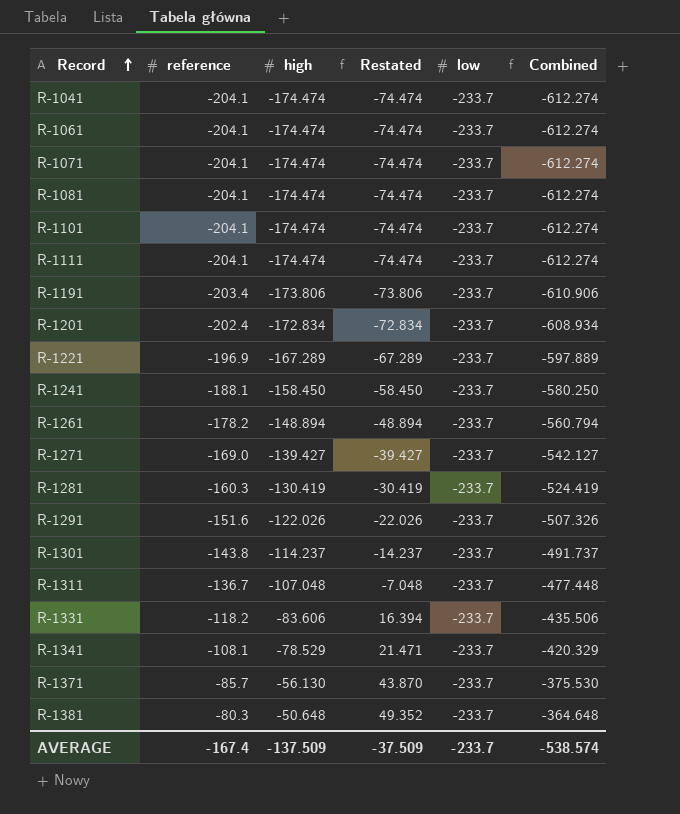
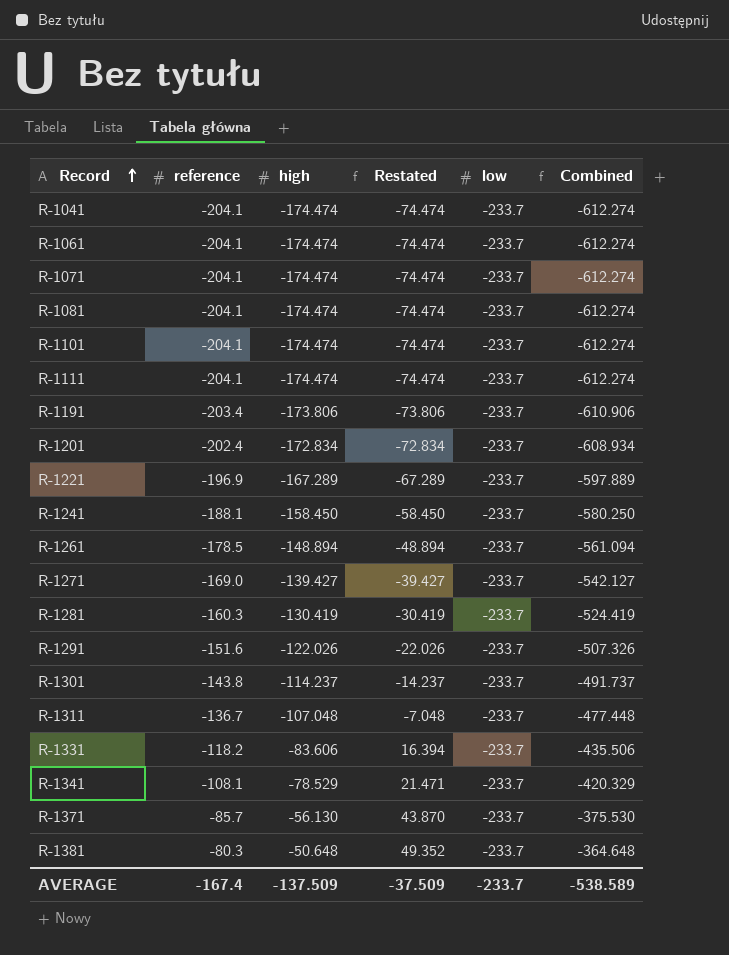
R-1261 | reference: -178.2 -> -178.5
R-1261 | Combined: -560.794 -> -561.094
AVERAGE | Combined: -538.574 -> -538.589

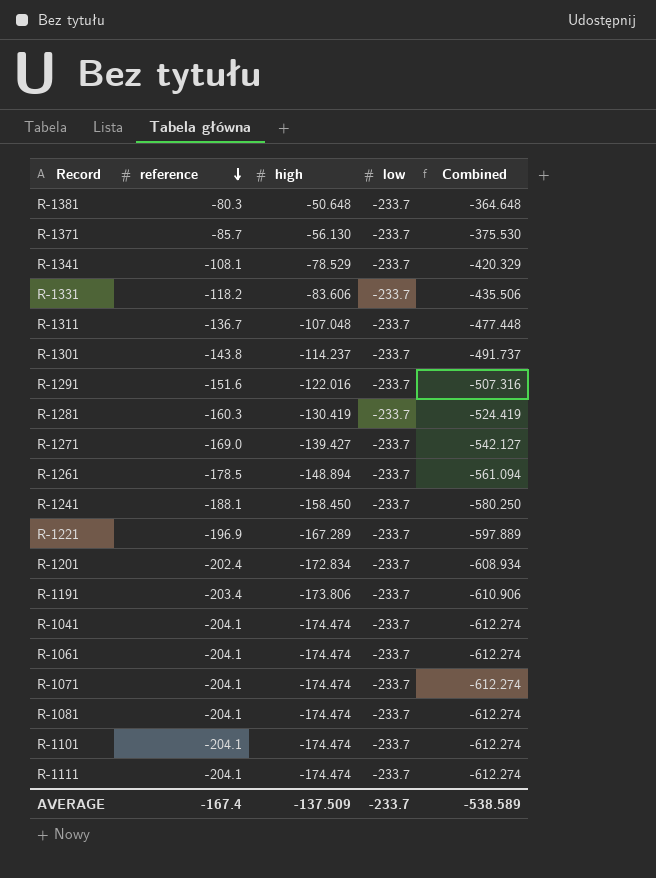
row order: Record ascending -> reference descending
column Restated | formula: [high] + 100 -> none
R-1291 | high: -122.026 -> -122.016
R-1291 | Combined: -507.326 -> -507.316

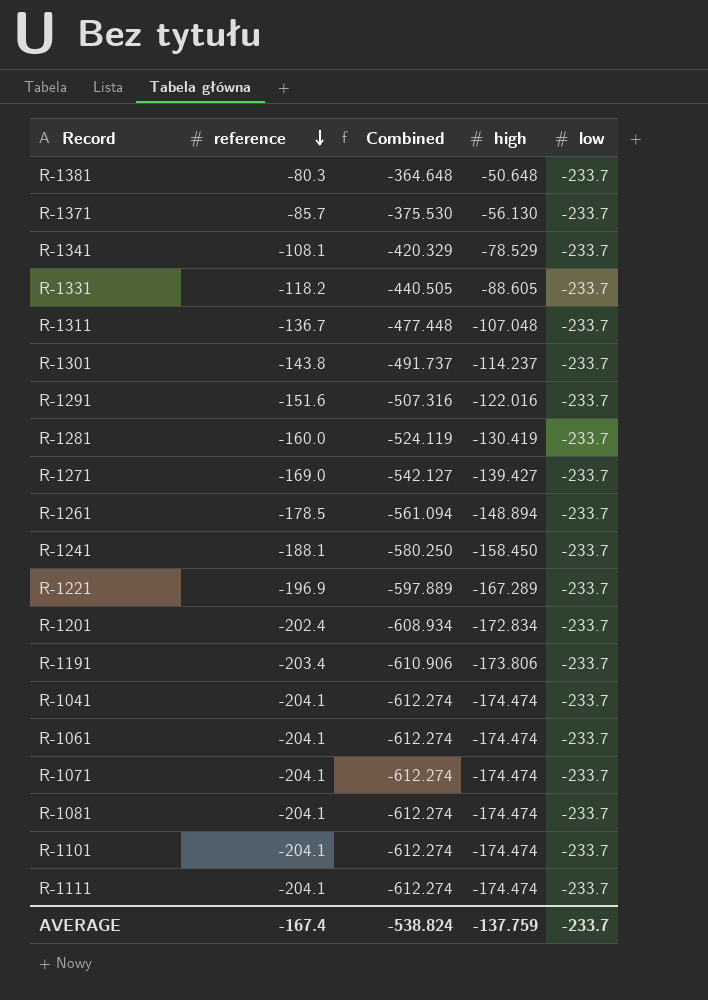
column Combined | position: 5 -> 3
R-1331 | Combined: -435.506 -> -440.505
R-1331 | high: -83.606 -> -88.605
R-1281 | reference: -160.3 -> -160.0
R-1281 | Combined: -524.419 -> -524.119
AVERAGE | Combined: -538.589 -> -538.824
AVERAGE | high: -137.509 -> -137.759

